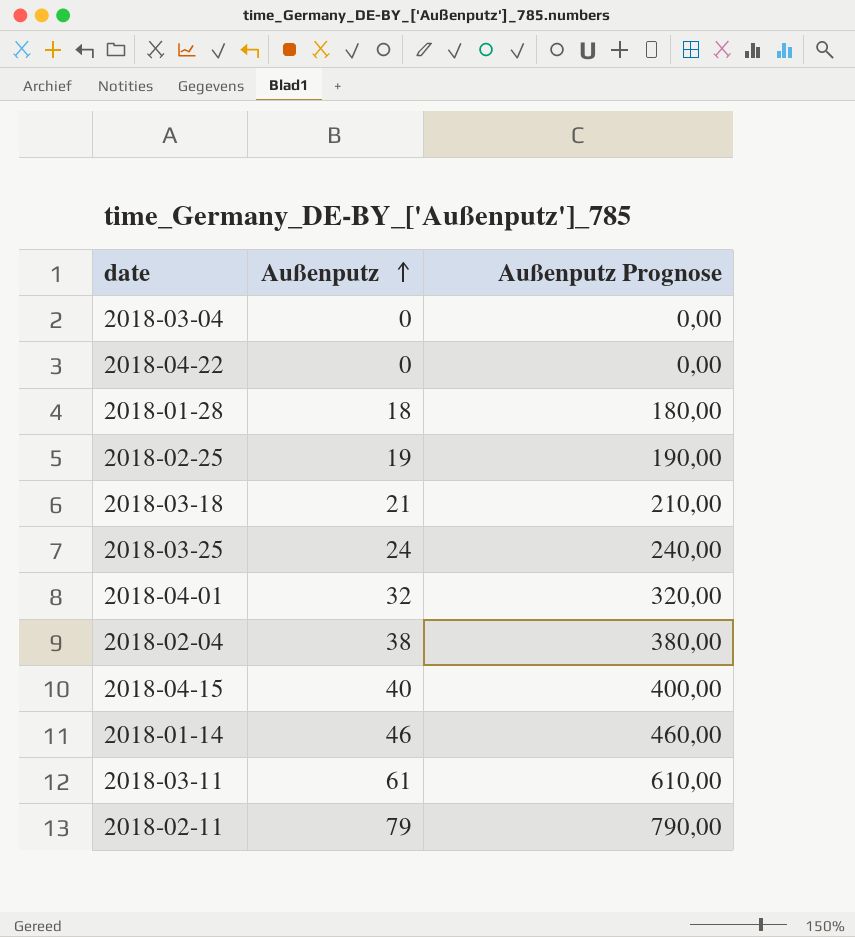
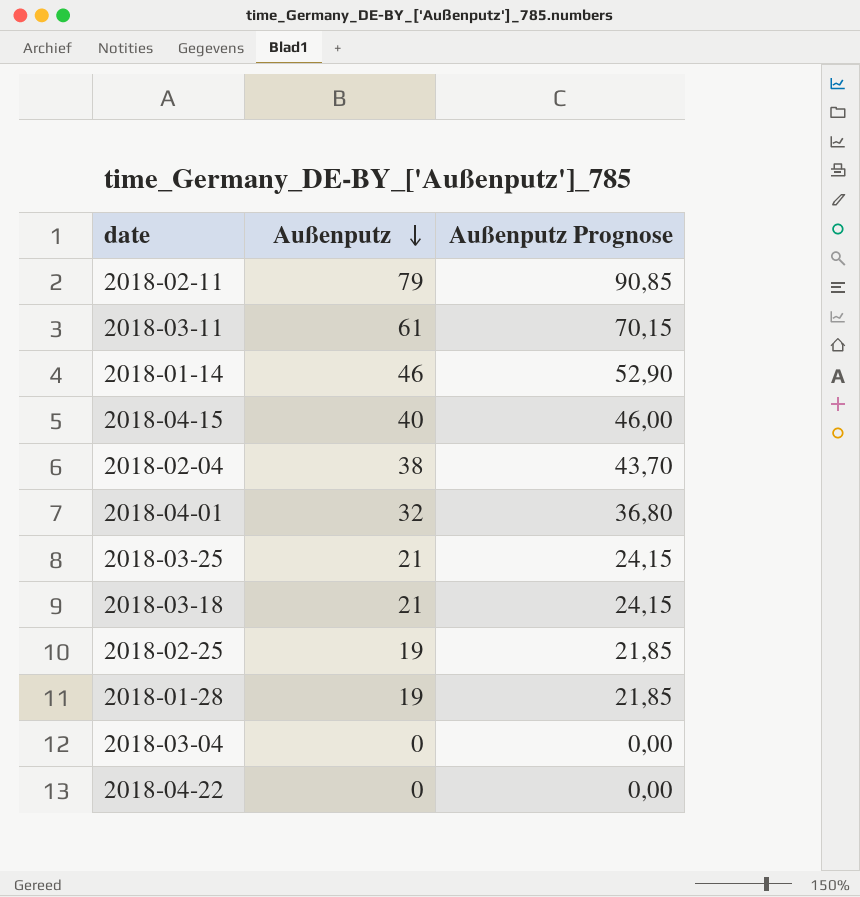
row order: Außenputz ascending -> Außenputz descending
column Außenputz Prognose | formula: [Außenputz] * 10 -> [Außenputz] * 1,15
2018-03-25 | Außenputz: 24 -> 21
2018-01-28 | Außenputz: 18 -> 19

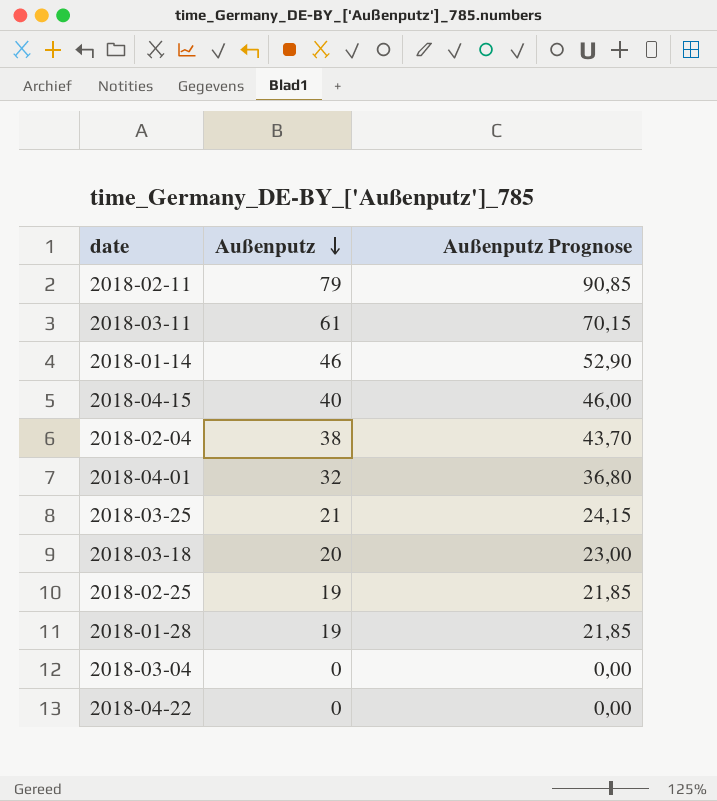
2018-03-18 | Außenputz: 21 -> 20
2018-03-18 | Außenputz Prognose: 24,15 -> 23,00

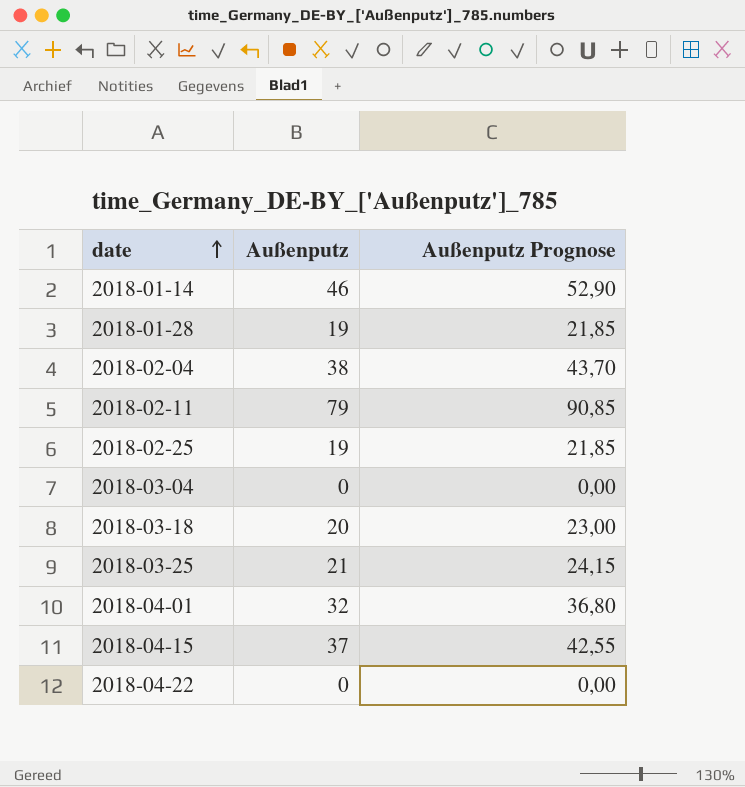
row order: Außenputz descending -> date ascending
row 2018-03-11: 61 | 70,15 -> none
2018-04-15 | Außenputz: 40 -> 37
2018-04-15 | Außenputz Prognose: 46,00 -> 42,55

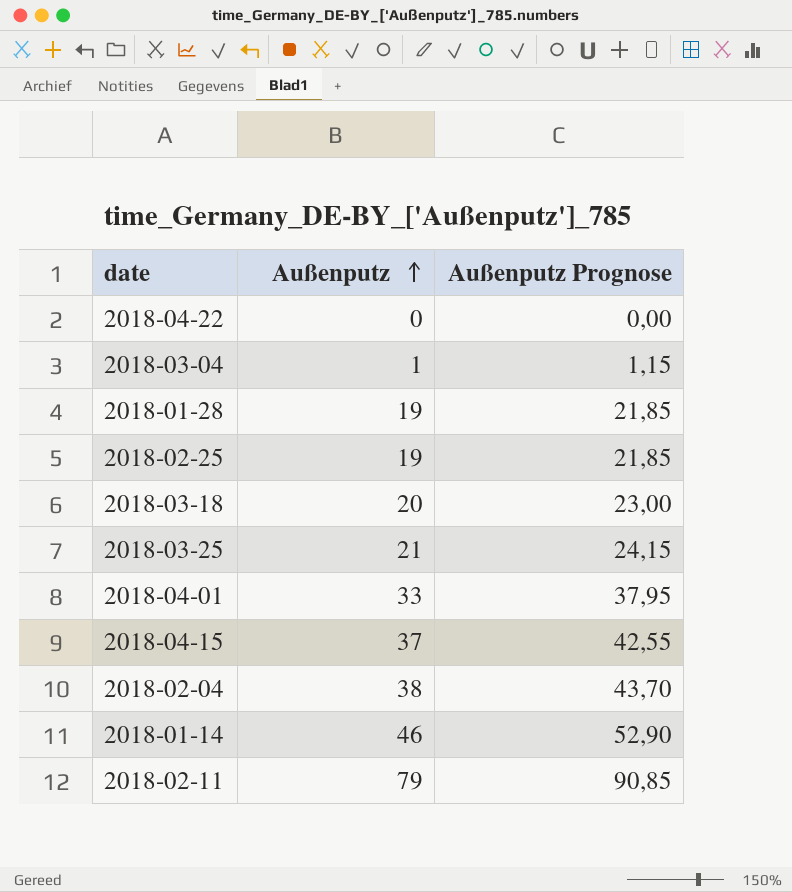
row order: date ascending -> Außenputz ascending
2018-03-04 | Außenputz: 0 -> 1
2018-03-04 | Außenputz Prognose: 0,00 -> 1,15
2018-04-01 | Außenputz: 32 -> 33
2018-04-01 | Außenputz Prognose: 36,80 -> 37,95

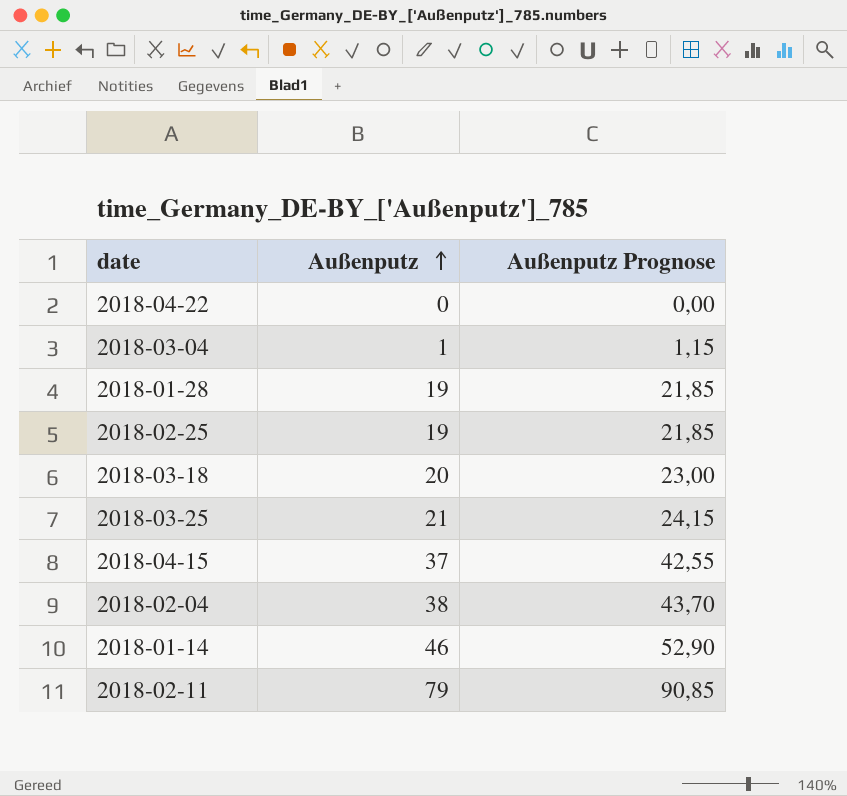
row 2018-04-01: 33 | 37,95 -> none

